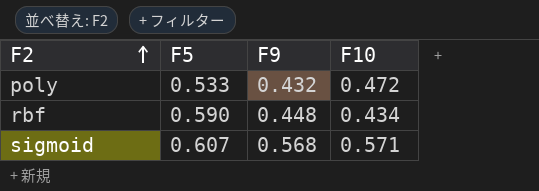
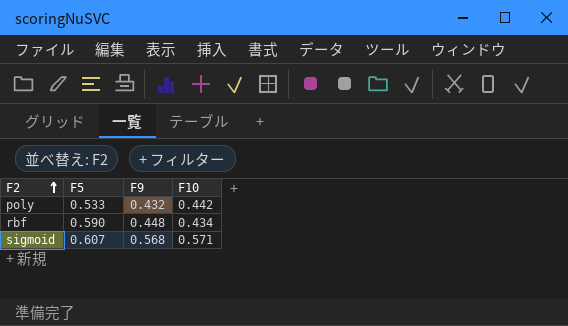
poly | F10: 0.472 -> 0.442

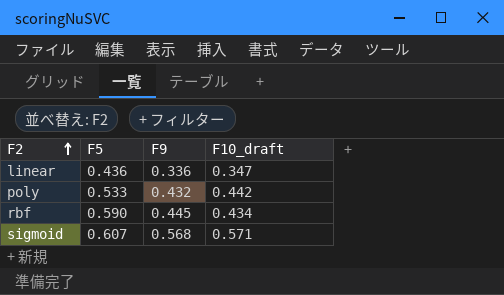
column name: F10 -> F10_draft
row linear: none -> 0.436 | 0.336 | 0.347
rbf | F9: 0.448 -> 0.445

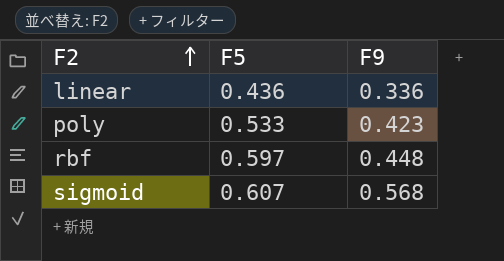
column F10_draft | position: 4 -> none
poly | F9: 0.432 -> 0.423
rbf | F5: 0.590 -> 0.597
rbf | F9: 0.445 -> 0.448

